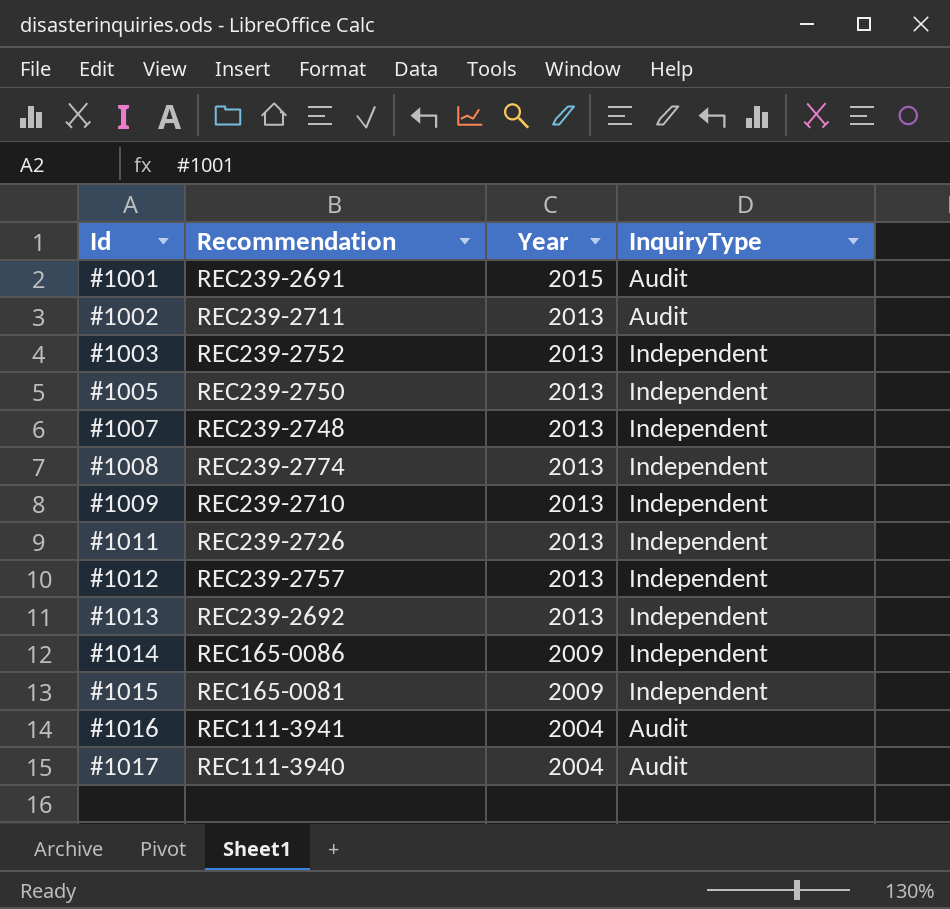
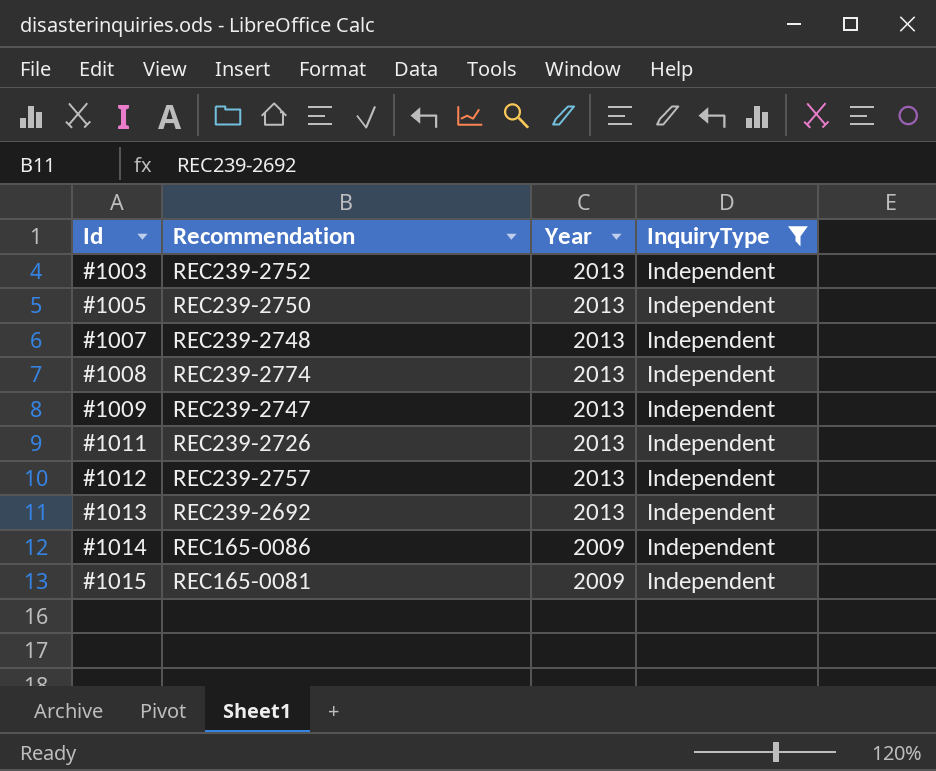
filter: none -> InquiryType = Independent
#1009 | Recommendation: REC239-2710 -> REC239-2747

